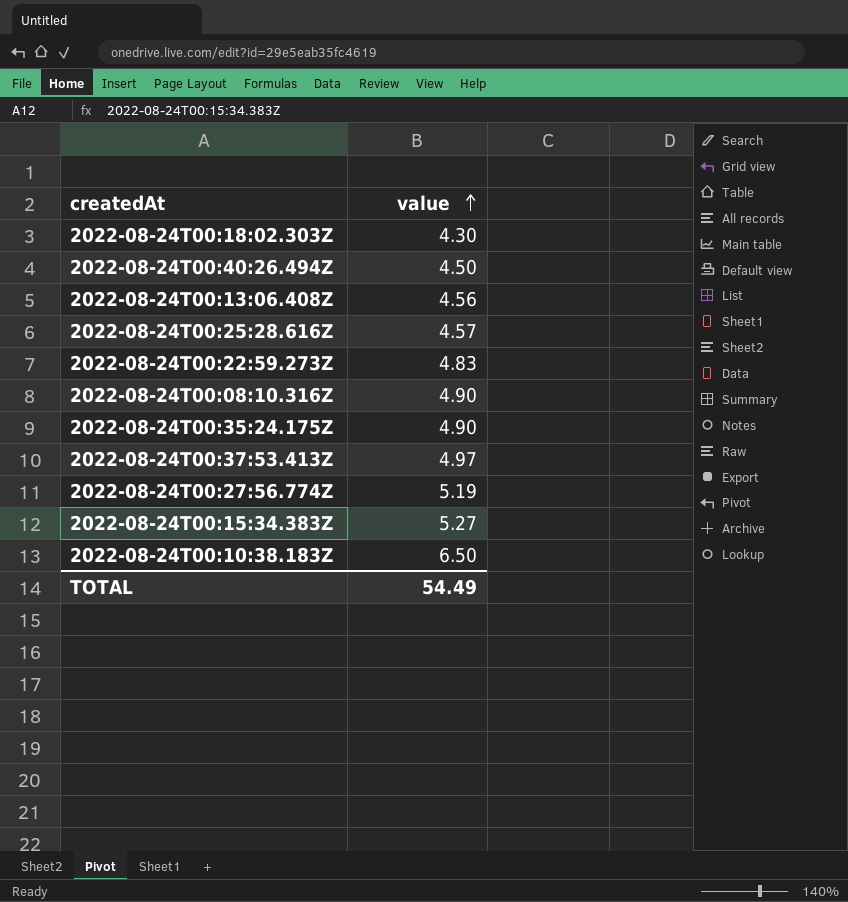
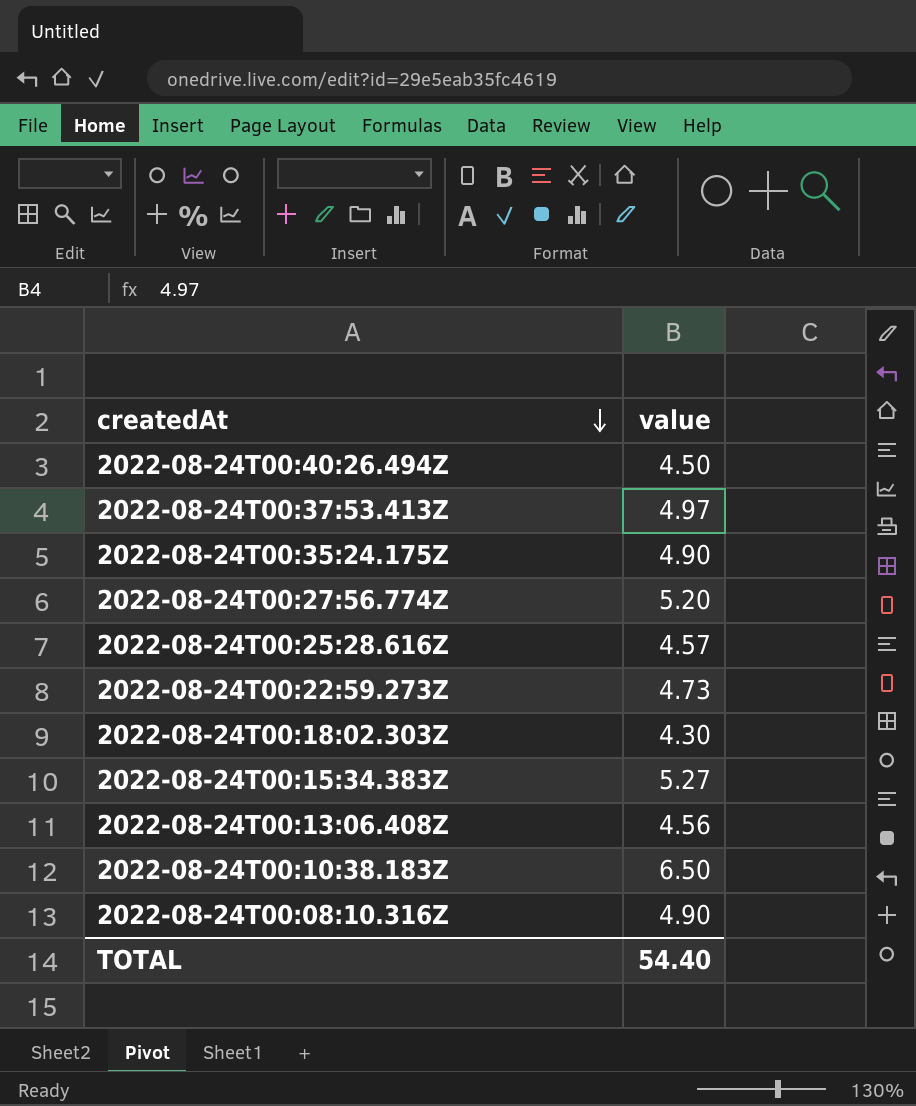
row order: value ascending -> createdAt descending
2022-08-24T00:27:56.774Z | value: 5.19 -> 5.20
2022-08-24T00:22:59.273Z | value: 4.83 -> 4.73
TOTAL | value: 54.49 -> 54.40

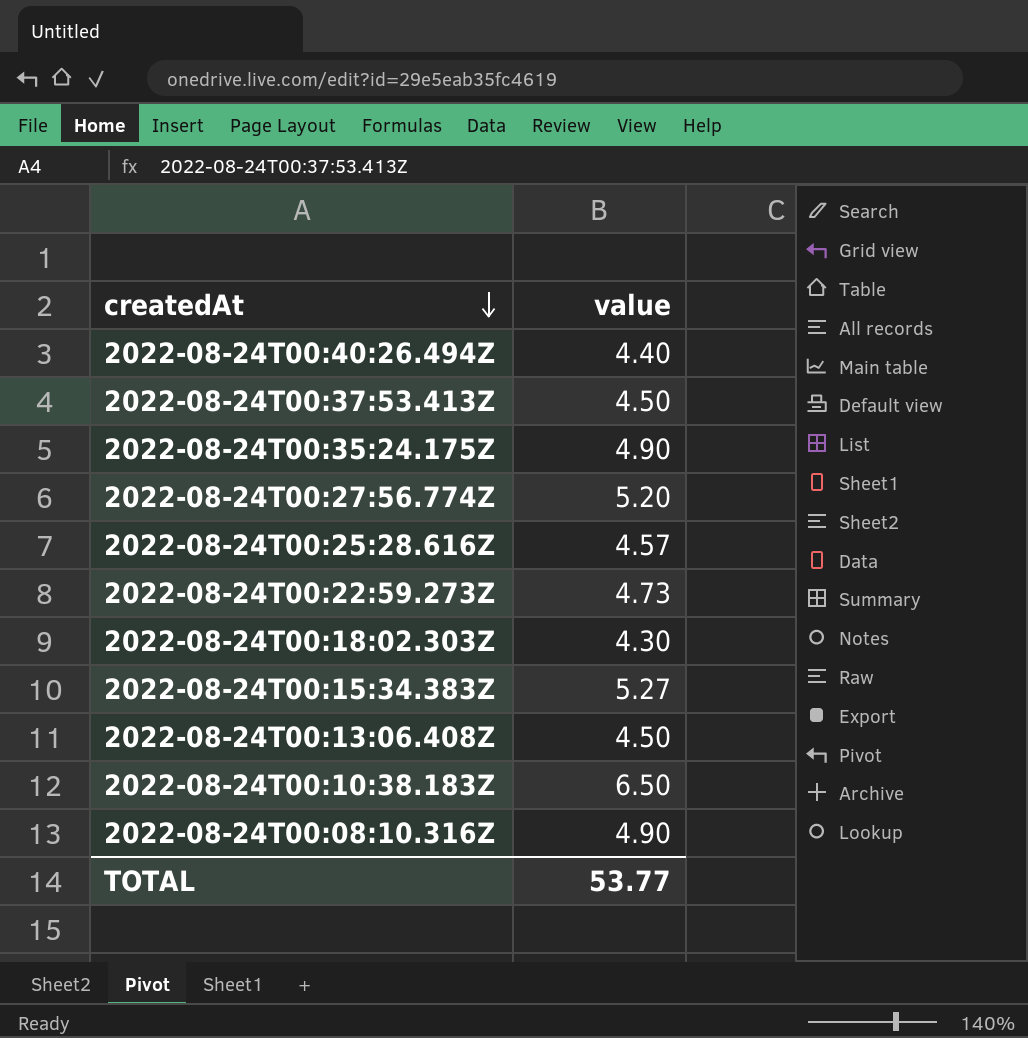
2022-08-24T00:40:26.494Z | value: 4.50 -> 4.40
2022-08-24T00:37:53.413Z | value: 4.97 -> 4.50
2022-08-24T00:13:06.408Z | value: 4.56 -> 4.50
TOTAL | value: 54.40 -> 53.77

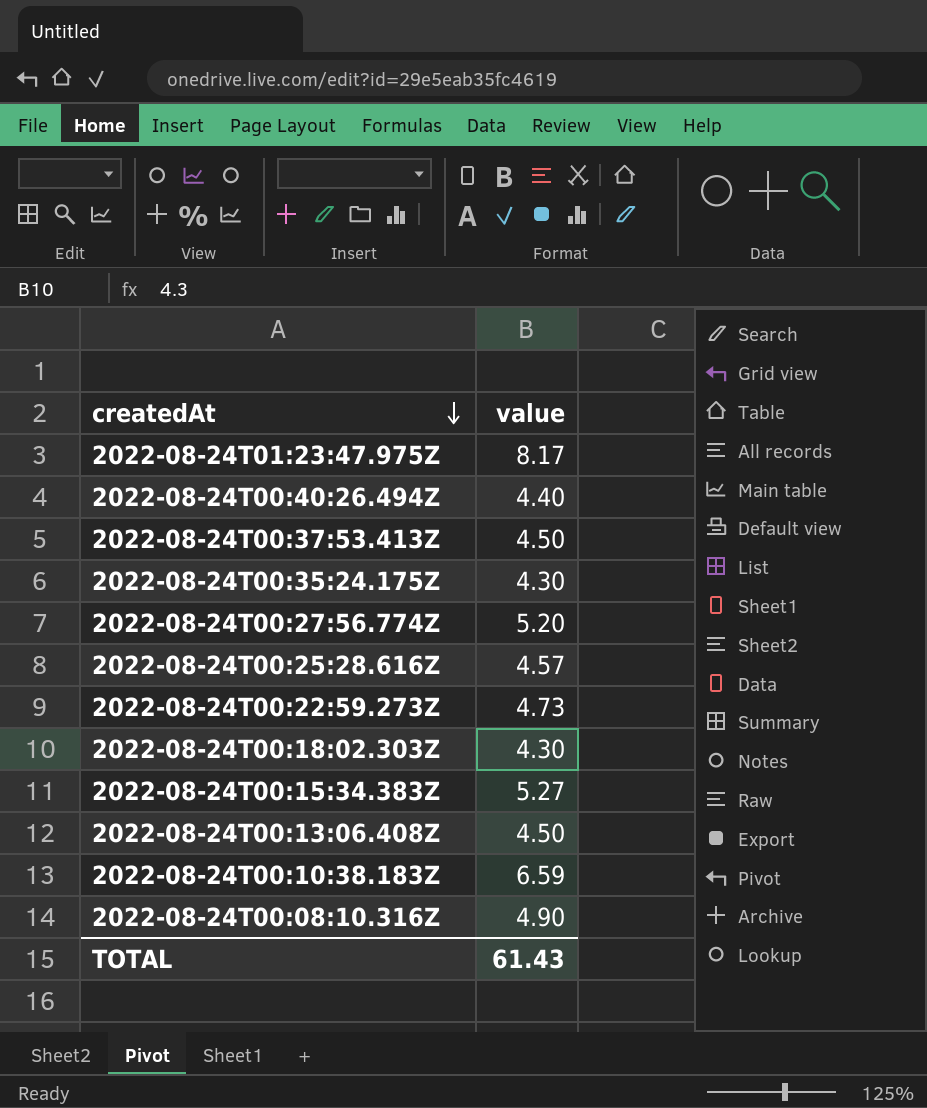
row 2022-08-24T01:23:47.975Z: none -> 8.17
2022-08-24T00:35:24.175Z | value: 4.90 -> 4.30
2022-08-24T00:10:38.183Z | value: 6.50 -> 6.59
TOTAL | value: 53.77 -> 61.43

